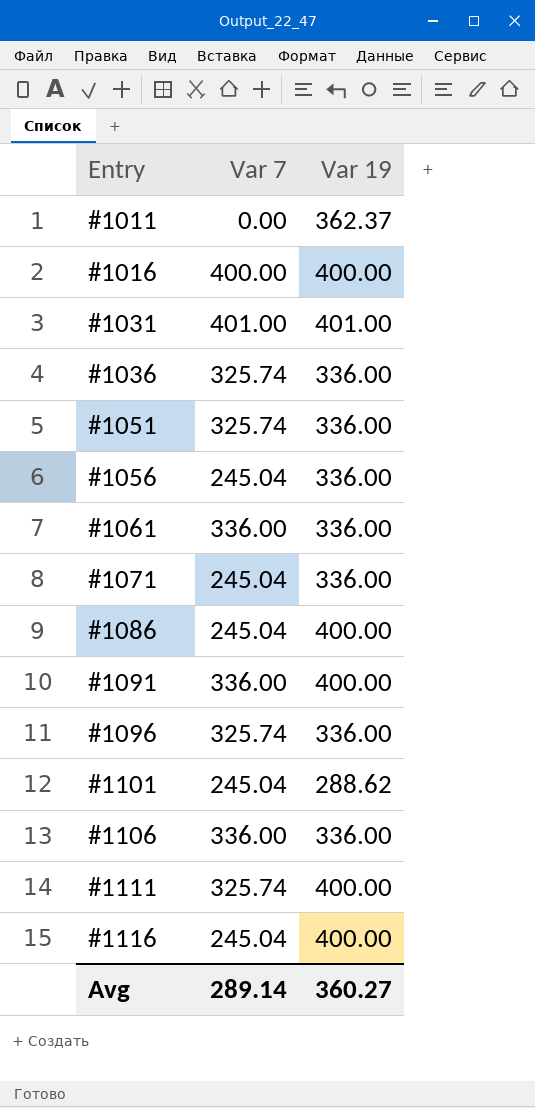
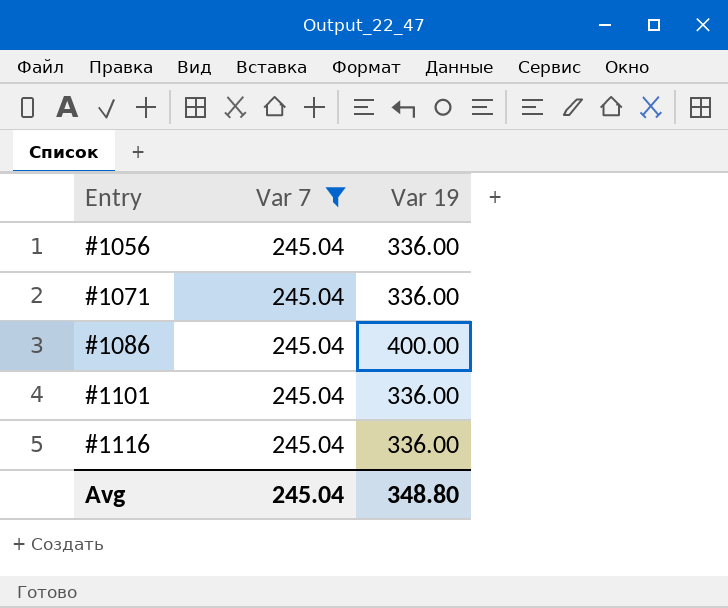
filter: none -> Var 7 = 245.04
#1101 | Var 19: 288.62 -> 336.00
#1116 | Var 19: 400.00 -> 336.00
Avg | Var 7: 289.14 -> 245.04
Avg | Var 19: 360.27 -> 348.80

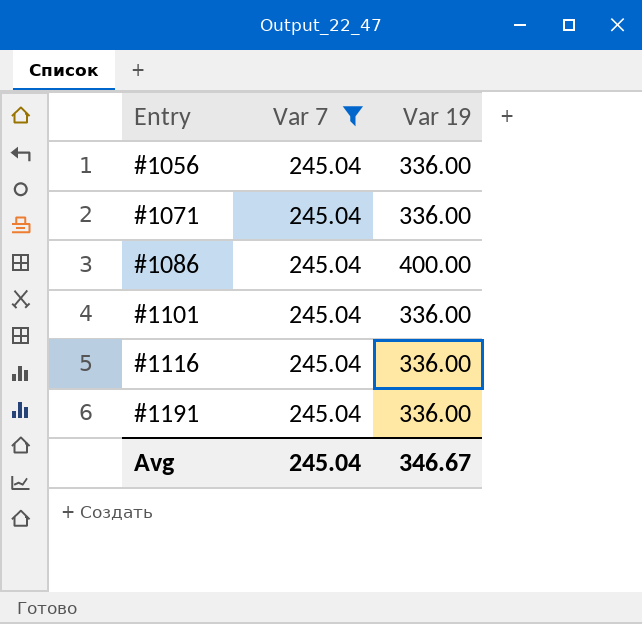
row #1191: none -> 245.04 | 336.00
Avg | Var 19: 348.80 -> 346.67

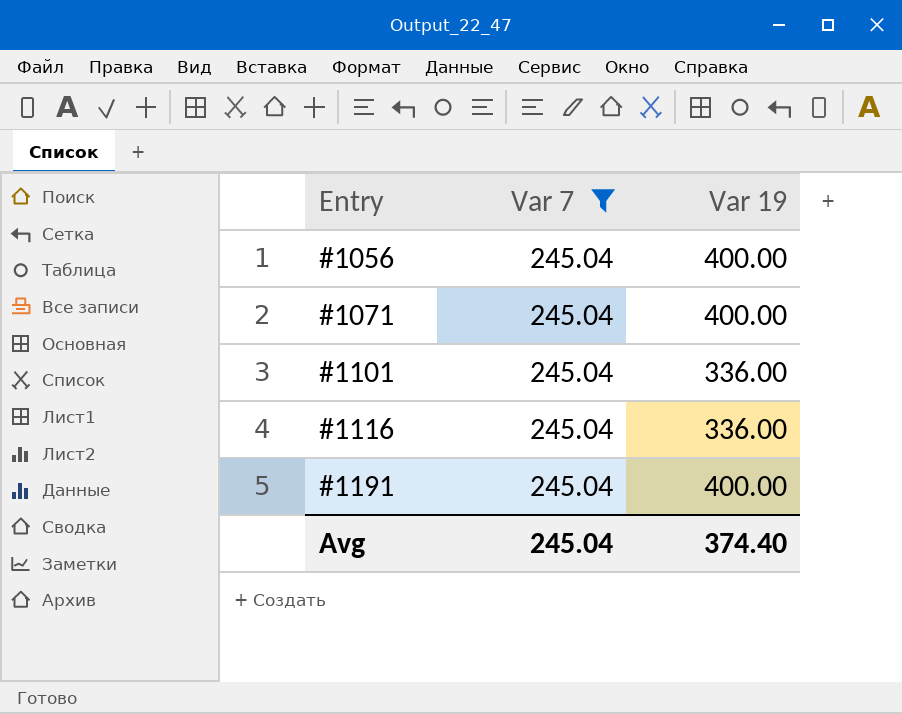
row #1086: 245.04 | 400.00 -> none
#1056 | Var 19: 336.00 -> 400.00
#1071 | Var 19: 336.00 -> 400.00
#1191 | Var 19: 336.00 -> 400.00
Avg | Var 19: 346.67 -> 374.40

